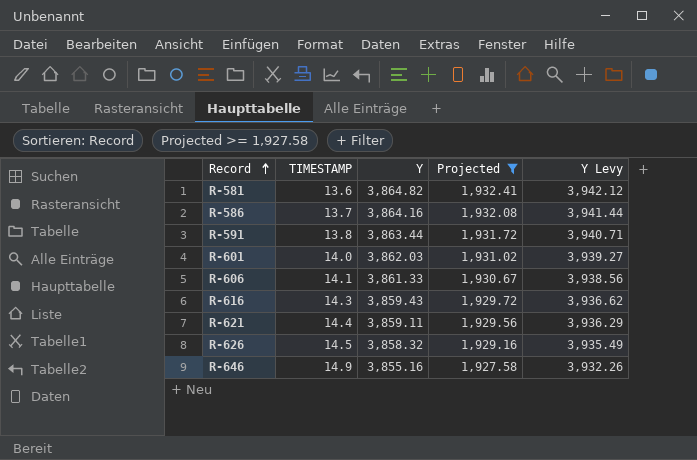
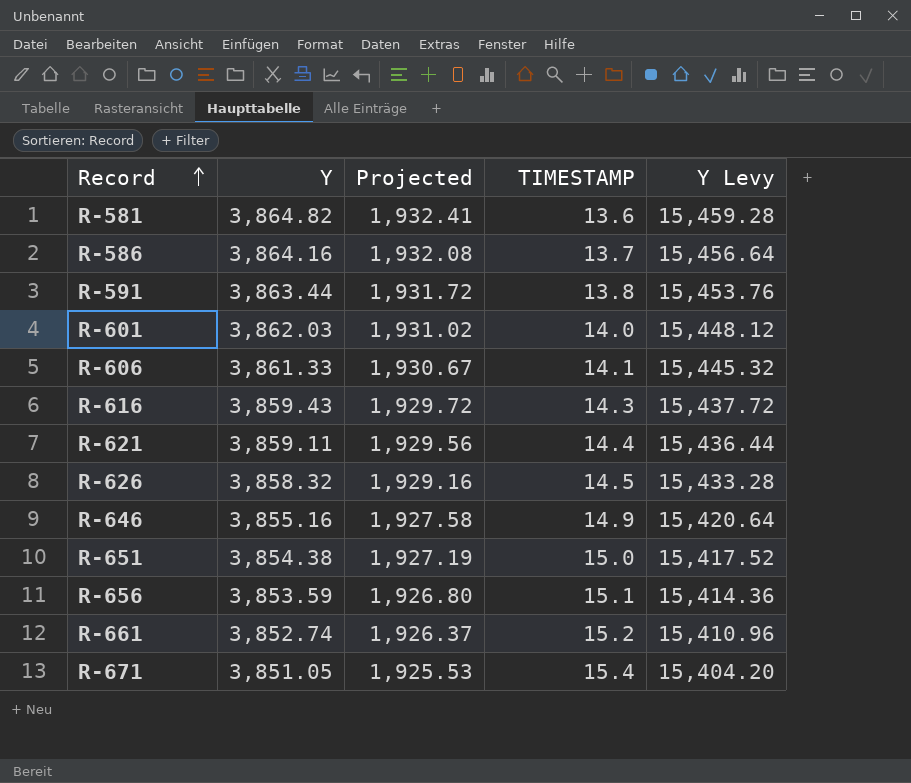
filter: Projected >= 1,927.58 -> none
column TIMESTAMP | position: 2 -> 4
column Y Levy | formula: [Y] * 1.02 -> [Y] * 4

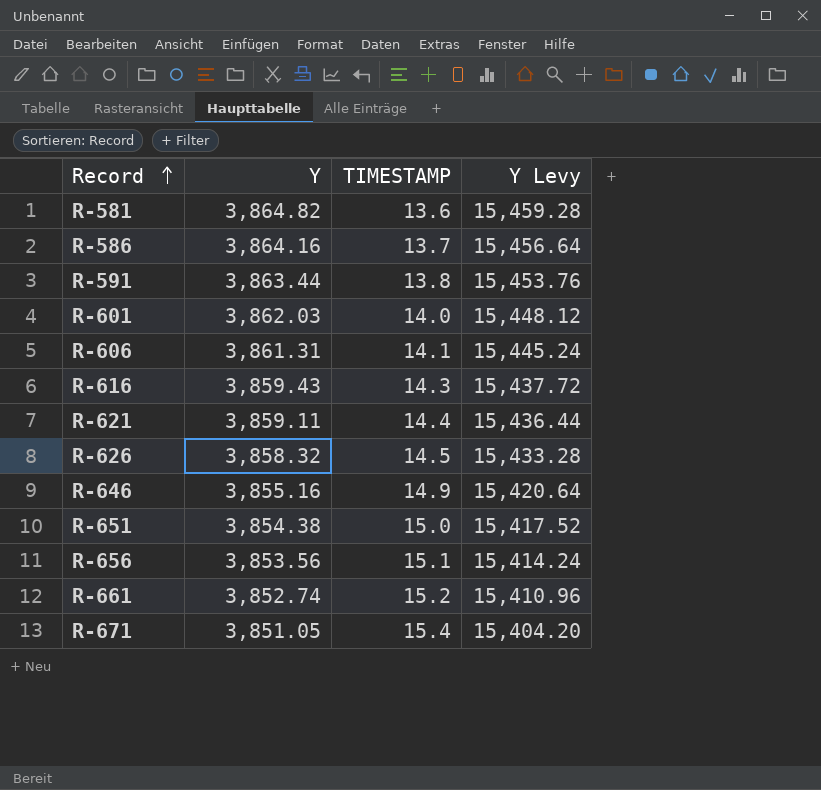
column Projected | formula: [Y] * 0.5 -> none
R-606 | Y: 3,861.33 -> 3,861.31
R-606 | Y Levy: 15,445.32 -> 15,445.24
R-656 | Y: 3,853.59 -> 3,853.56
R-656 | Y Levy: 15,414.36 -> 15,414.24

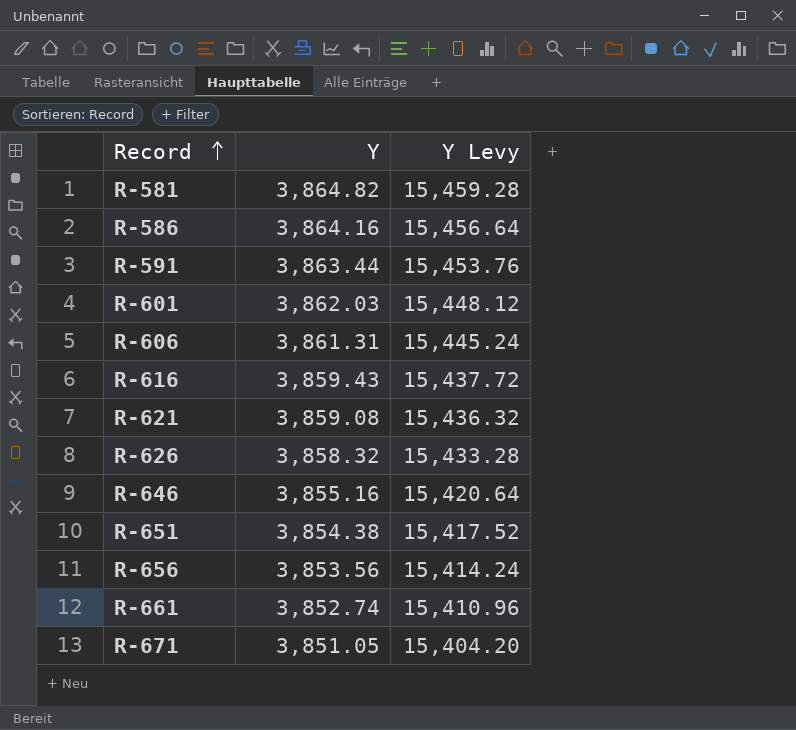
column TIMESTAMP | position: 3 -> none
R-621 | Y: 3,859.11 -> 3,859.08
R-621 | Y Levy: 15,436.44 -> 15,436.32

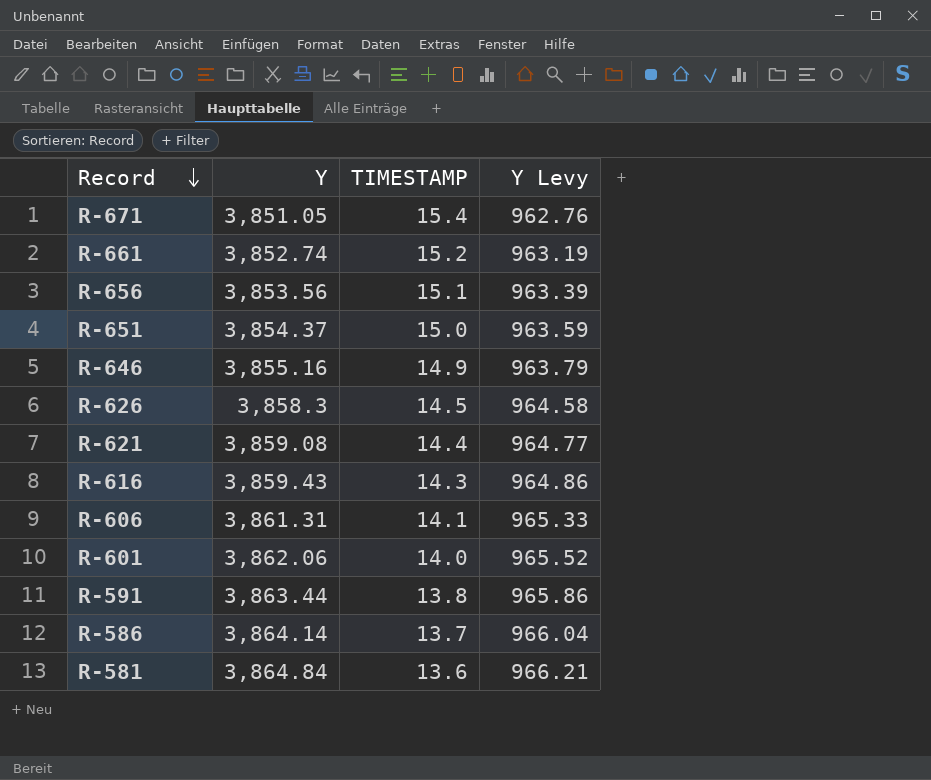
row order: Record ascending -> Record descending
column TIMESTAMP | position: none -> 3
column Y Levy | formula: [Y] * 4 -> [Y] * 0.25
R-651 | Y: 3,854.38 -> 3,854.37
R-626 | Y: 3,858.32 -> 3,858.3
R-601 | Y: 3,862.03 -> 3,862.06
R-586 | Y: 3,864.16 -> 3,864.14
R-581 | Y: 3,864.82 -> 3,864.84

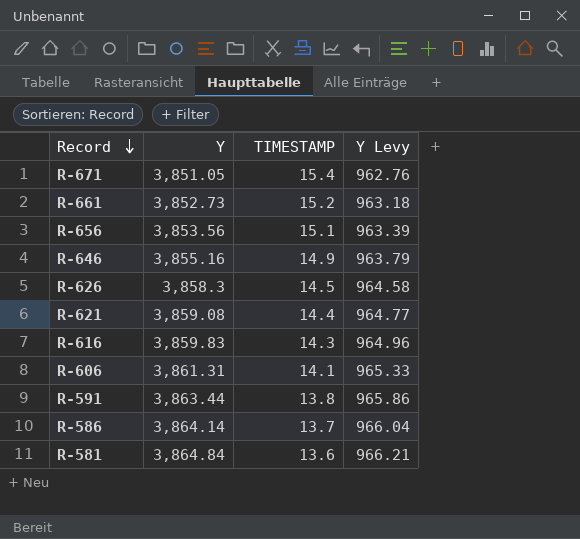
row R-651: 3,854.37 | 15.0 | 963.59 -> none
row R-601: 3,862.06 | 14.0 | 965.52 -> none
R-661 | Y: 3,852.74 -> 3,852.73
R-661 | Y Levy: 963.19 -> 963.18
R-616 | Y: 3,859.43 -> 3,859.83
R-616 | Y Levy: 964.86 -> 964.96

